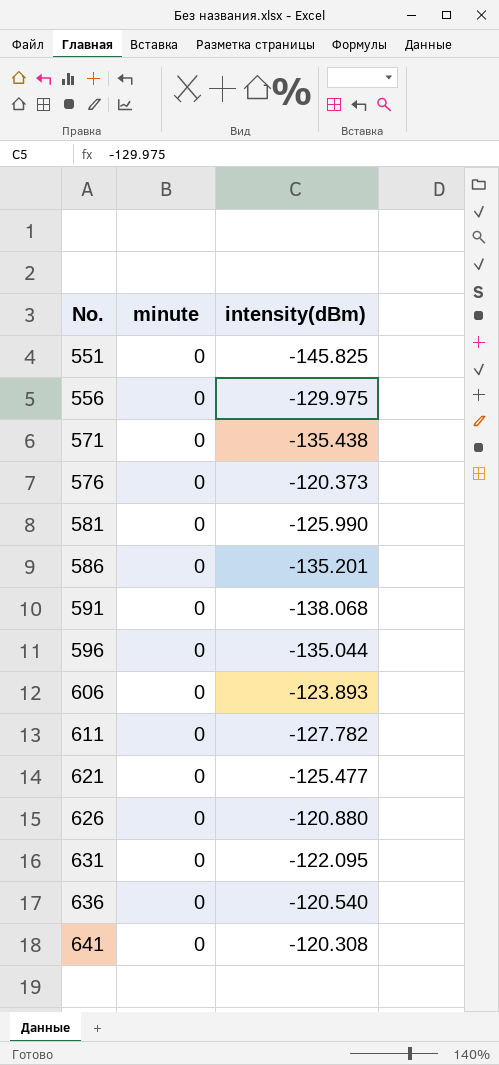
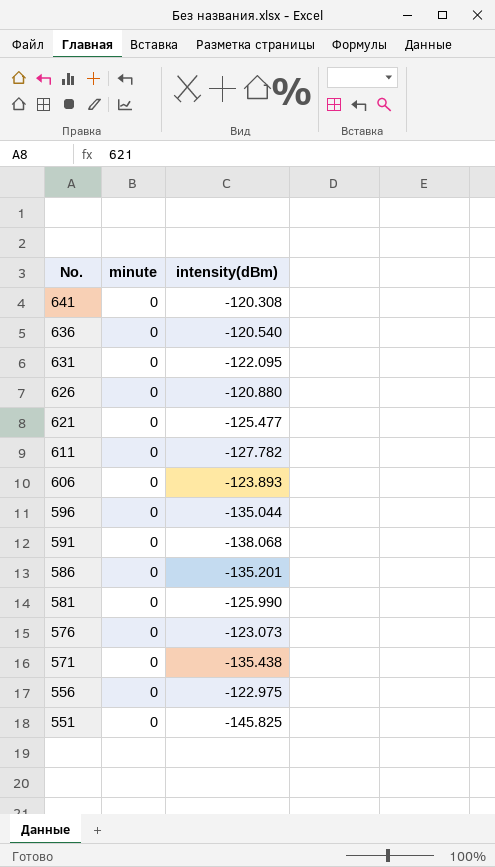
row order: No. ascending -> No. descending
576 | intensity(dBm): -120.373 -> -123.073
556 | intensity(dBm): -129.975 -> -122.975

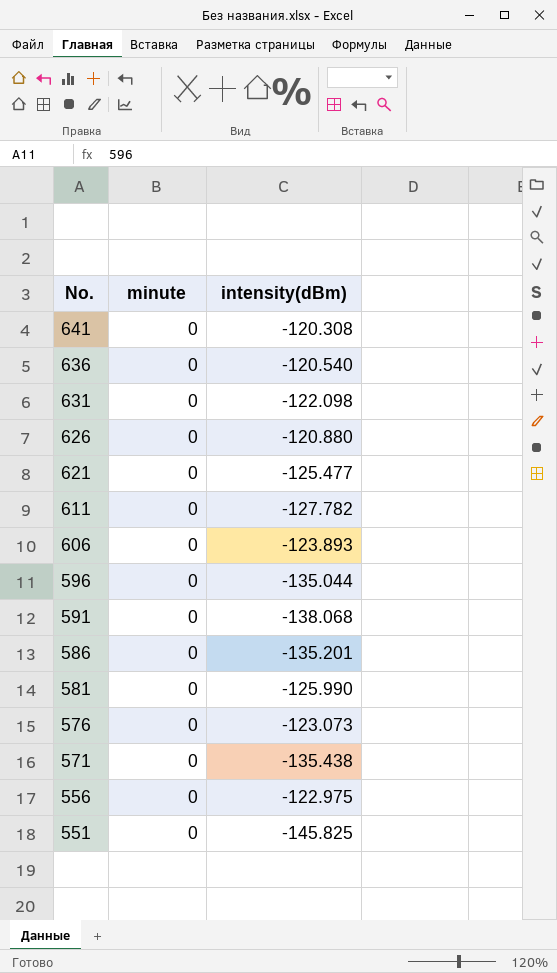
631 | intensity(dBm): -122.095 -> -122.098

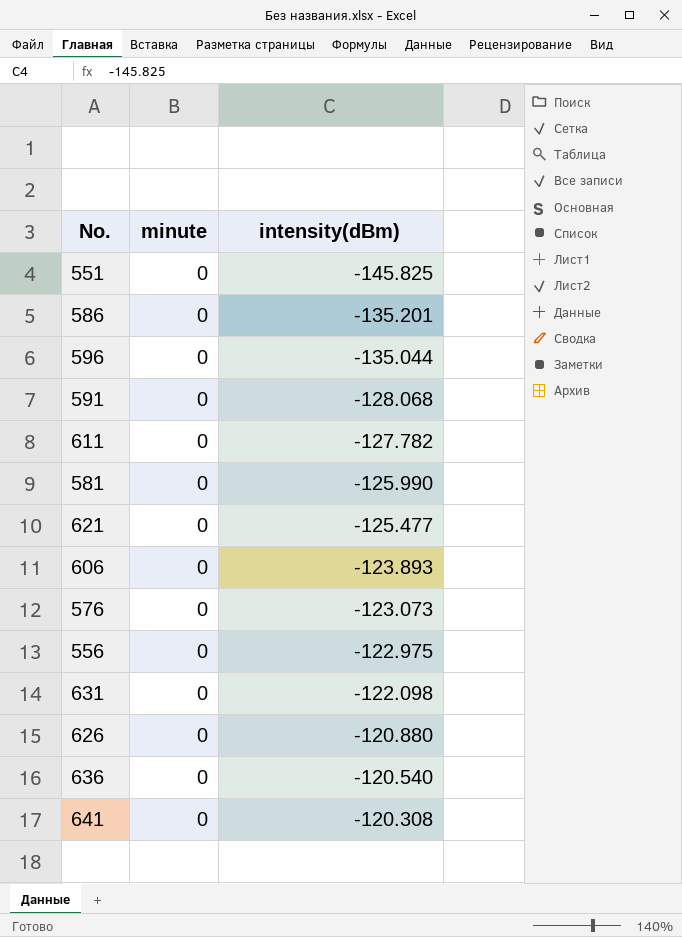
row order: No. descending -> intensity(dBm) ascending
row 571: 0 | -135.438 -> none
591 | intensity(dBm): -138.068 -> -128.068

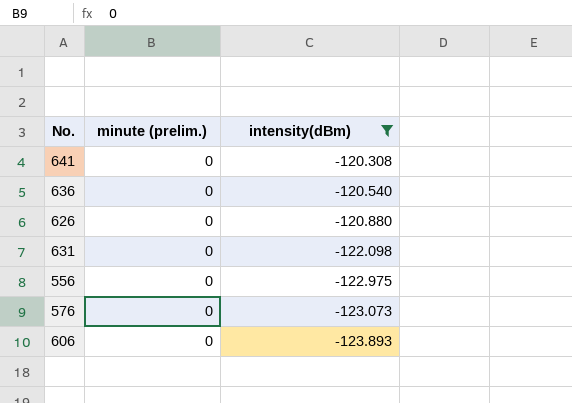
filter: none -> intensity(dBm) >= -123.893
row order: intensity(dBm) ascending -> intensity(dBm) descending
column name: minute -> minute (prelim.)

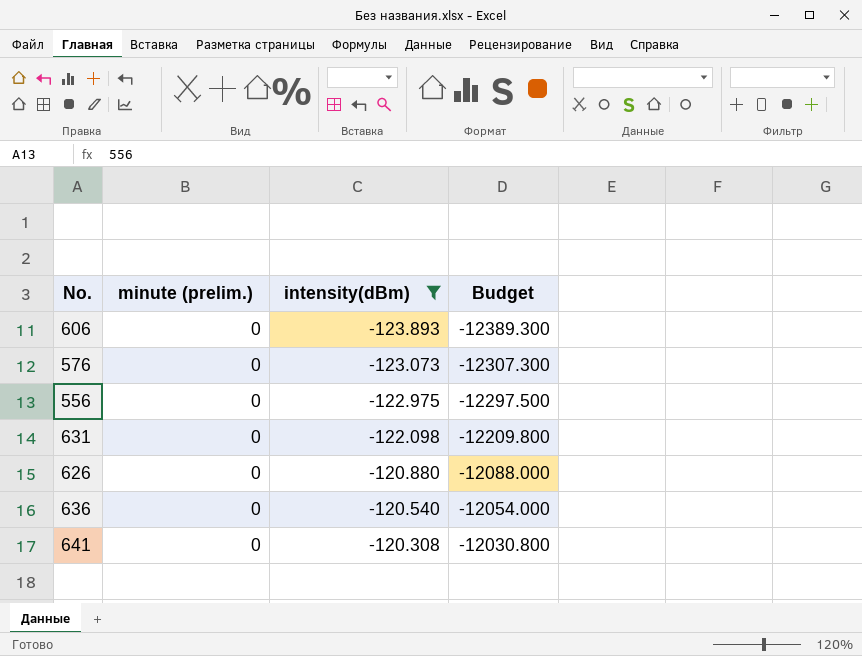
row order: intensity(dBm) descending -> intensity(dBm) ascending
column Budget | formula: none -> [intensity(dBm)] * 100

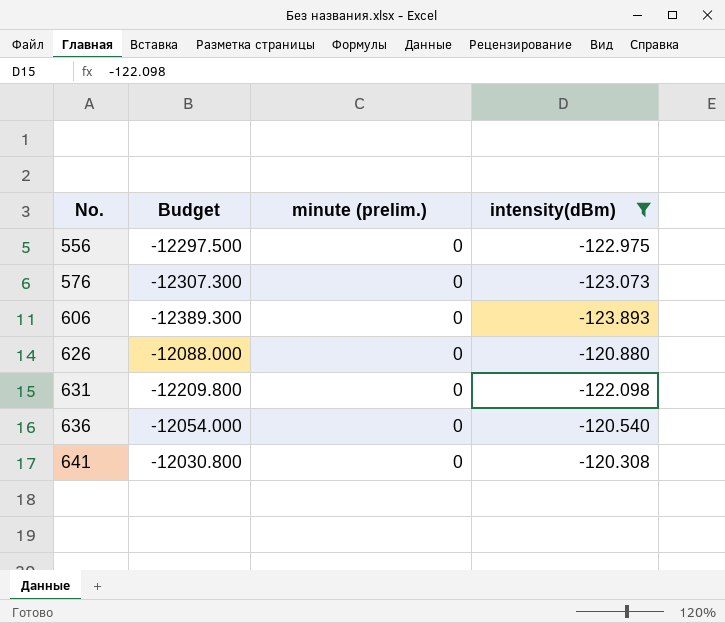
row order: intensity(dBm) ascending -> No. ascending
column Budget | position: 4 -> 2

